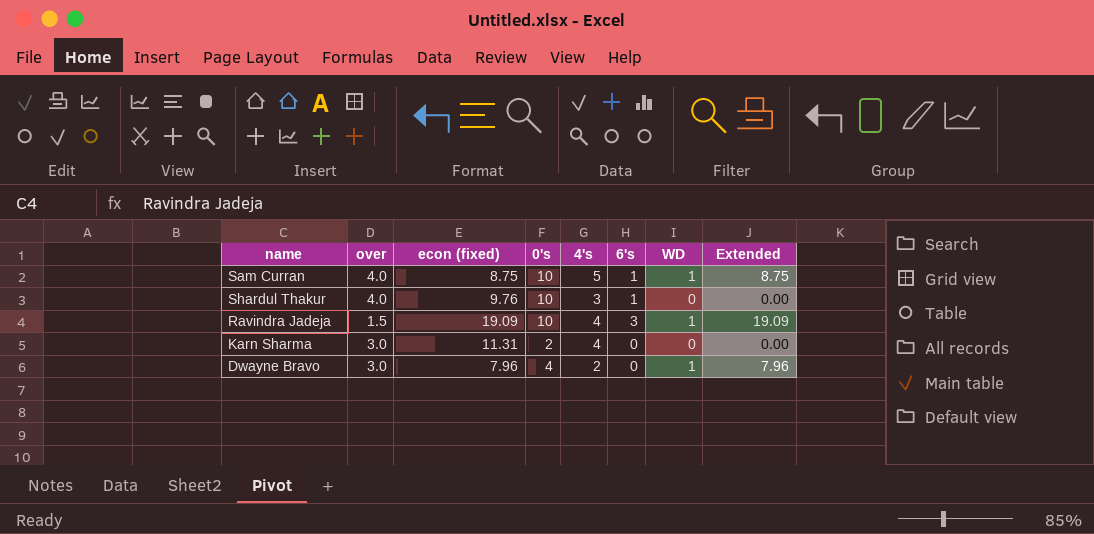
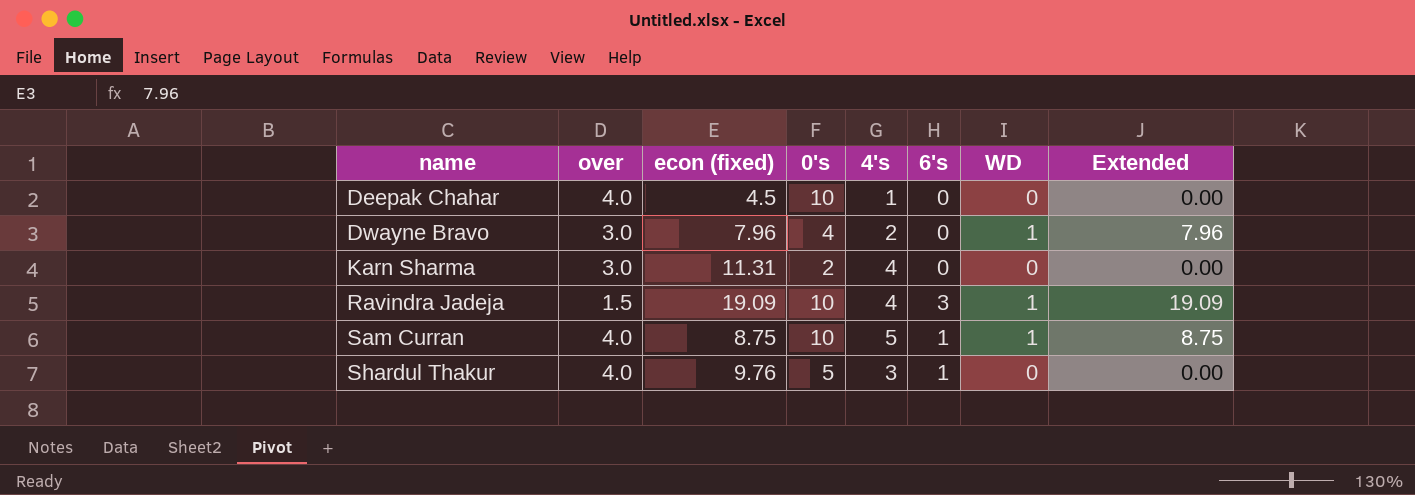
row order: none -> name ascending
row Deepak Chahar: none -> 4.0 | 4.5 | 10 | 1 | 0 | 0 | 0.00
Shardul Thakur | 0's: 10 -> 5

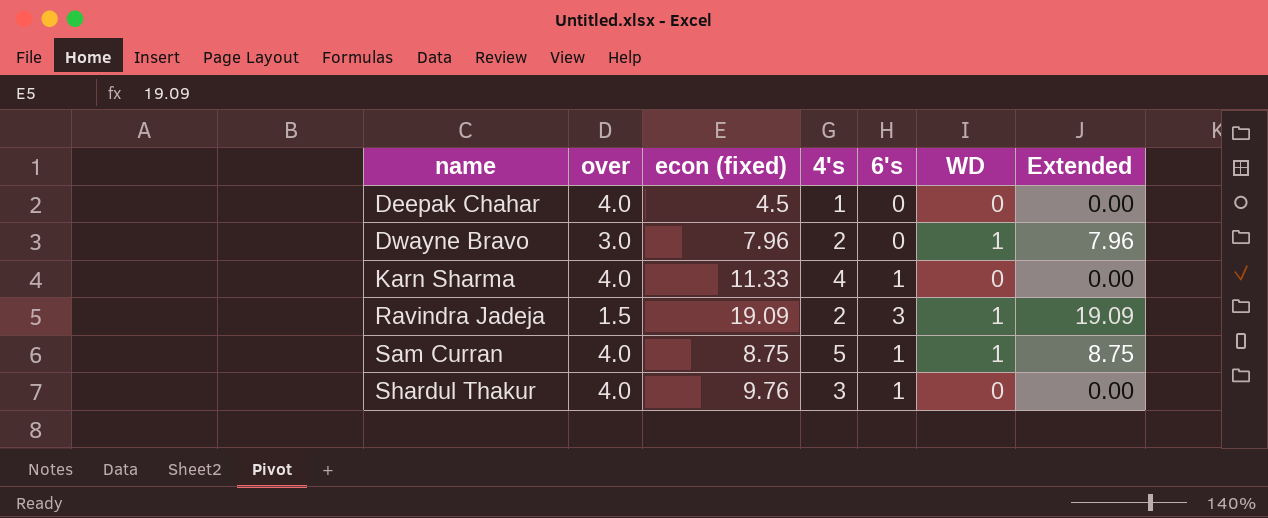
column 0's | position: 4 -> none
Karn Sharma | over: 3.0 -> 4.0
Karn Sharma | econ (fixed): 11.31 -> 11.33
Karn Sharma | 6's: 0 -> 1
Ravindra Jadeja | 4's: 4 -> 2

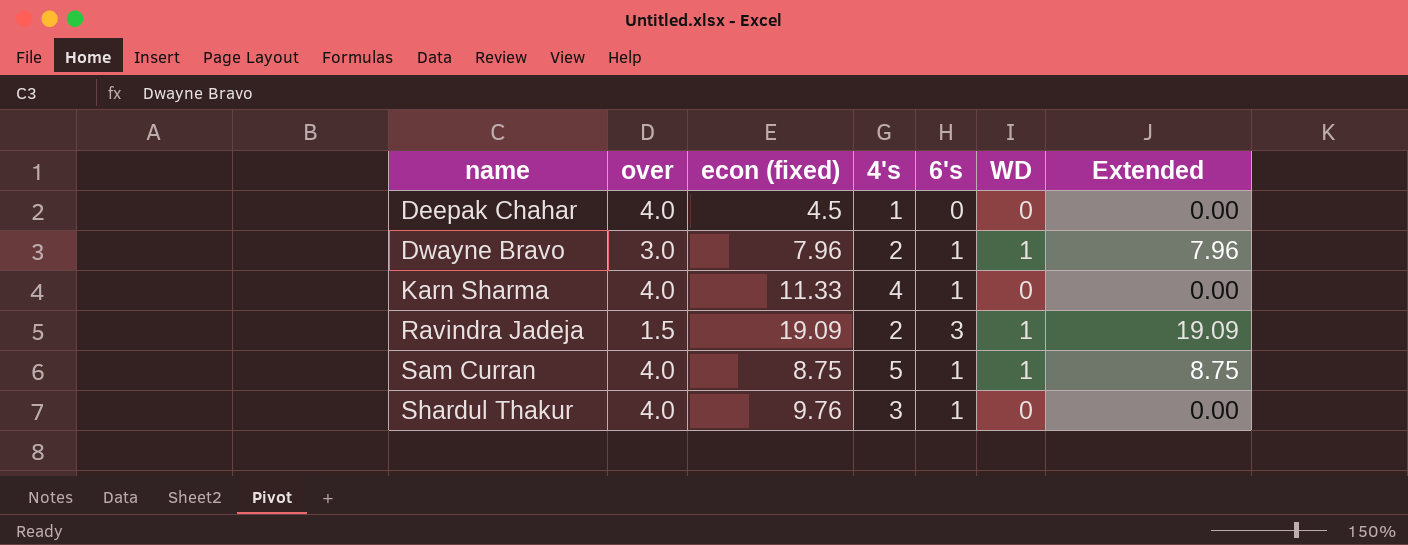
Dwayne Bravo | 6's: 0 -> 1

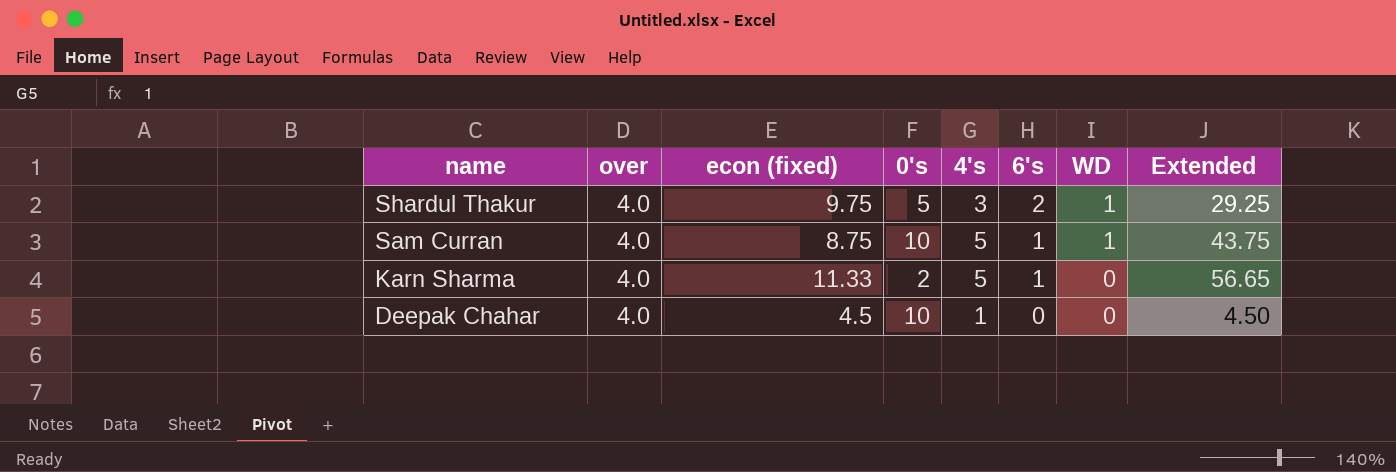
row order: name ascending -> name descending
column 0's | position: none -> 4
column Extended | formula: [econ (fixed)] * [WD] -> [econ (fixed)] * [4's]
row Dwayne Bravo: 3.0 | 7.96 | 2 | 1 | 1 | 7.96 -> none
row Ravindra Jadeja: 1.5 | 19.09 | 2 | 3 | 1 | 19.09 -> none
Shardul Thakur | econ (fixed): 9.76 -> 9.75
Shardul Thakur | 6's: 1 -> 2
Shardul Thakur | WD: 0 -> 1
Karn Sharma | 4's: 4 -> 5

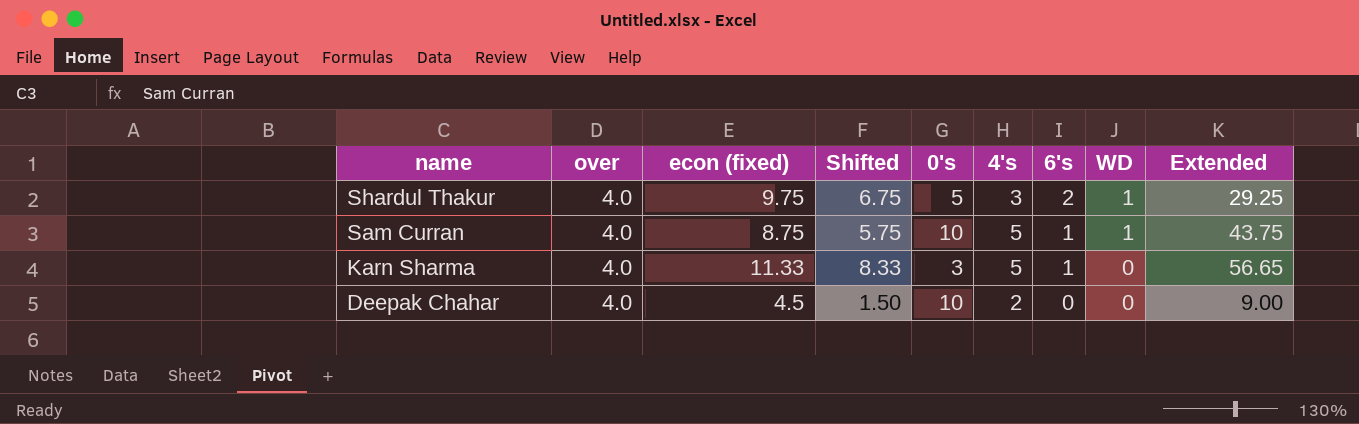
column Shifted | formula: none -> [econ (fixed)] - 3
Karn Sharma | 0's: 2 -> 3
Deepak Chahar | 4's: 1 -> 2
Deepak Chahar | Extended: 4.50 -> 9.00

